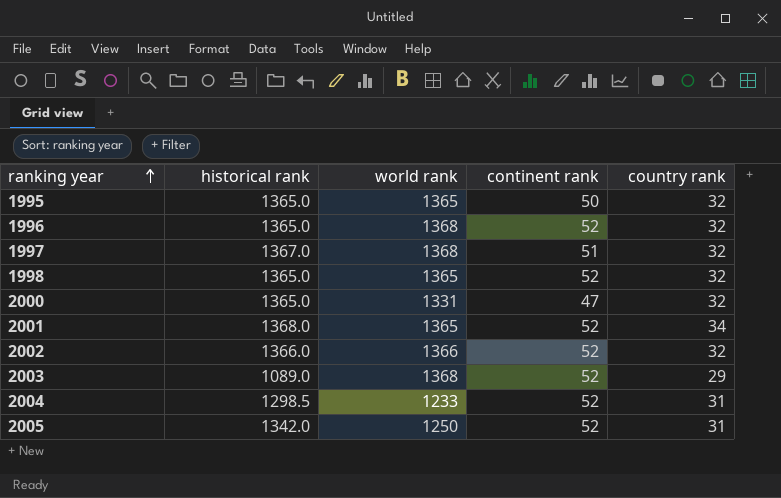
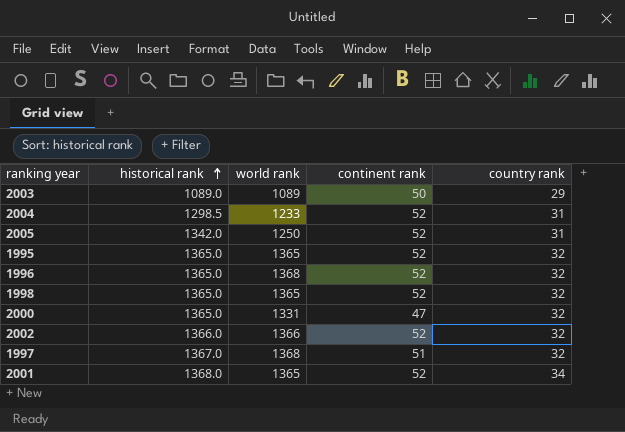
row order: ranking year ascending -> historical rank ascending
2003 | world rank: 1368 -> 1089
2003 | continent rank: 52 -> 50
1995 | continent rank: 50 -> 52

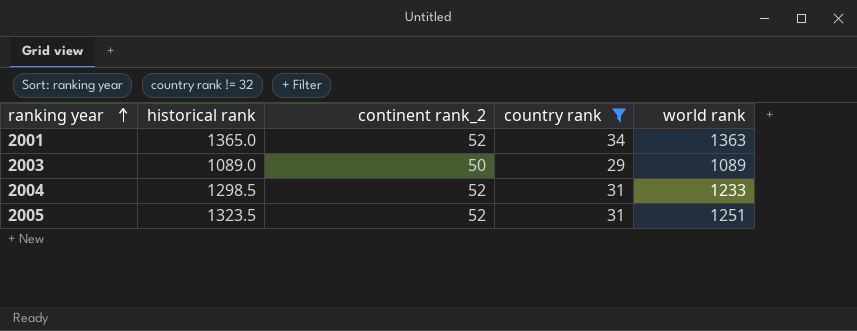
filter: none -> country rank != 32
row order: historical rank ascending -> ranking year ascending
column name: continent rank -> continent rank_2
column world rank | position: 3 -> 5
2001 | historical rank: 1368.0 -> 1365.0
2001 | world rank: 1365 -> 1363
2005 | historical rank: 1342.0 -> 1323.5
2005 | world rank: 1250 -> 1251

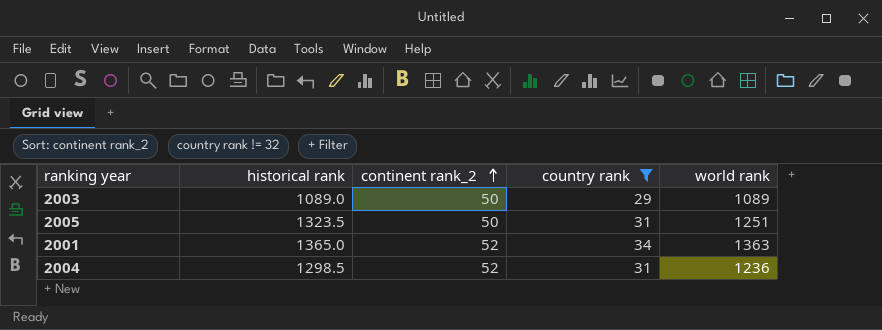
row order: ranking year ascending -> continent rank_2 ascending
2005 | continent rank_2: 52 -> 50
2004 | world rank: 1233 -> 1236

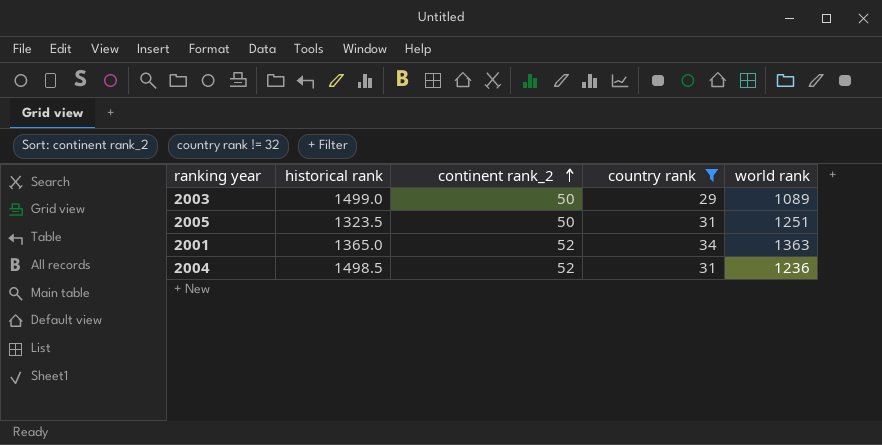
2003 | historical rank: 1089.0 -> 1499.0
2004 | historical rank: 1298.5 -> 1498.5

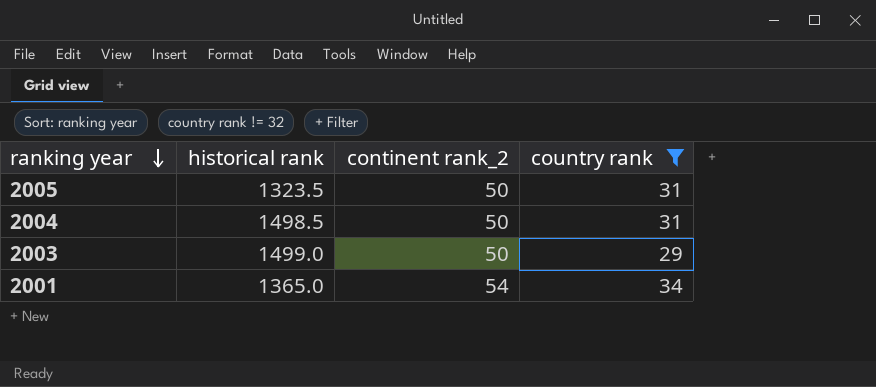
row order: continent rank_2 ascending -> ranking year descending
column world rank | position: 5 -> none
2004 | continent rank_2: 52 -> 50
2001 | continent rank_2: 52 -> 54

